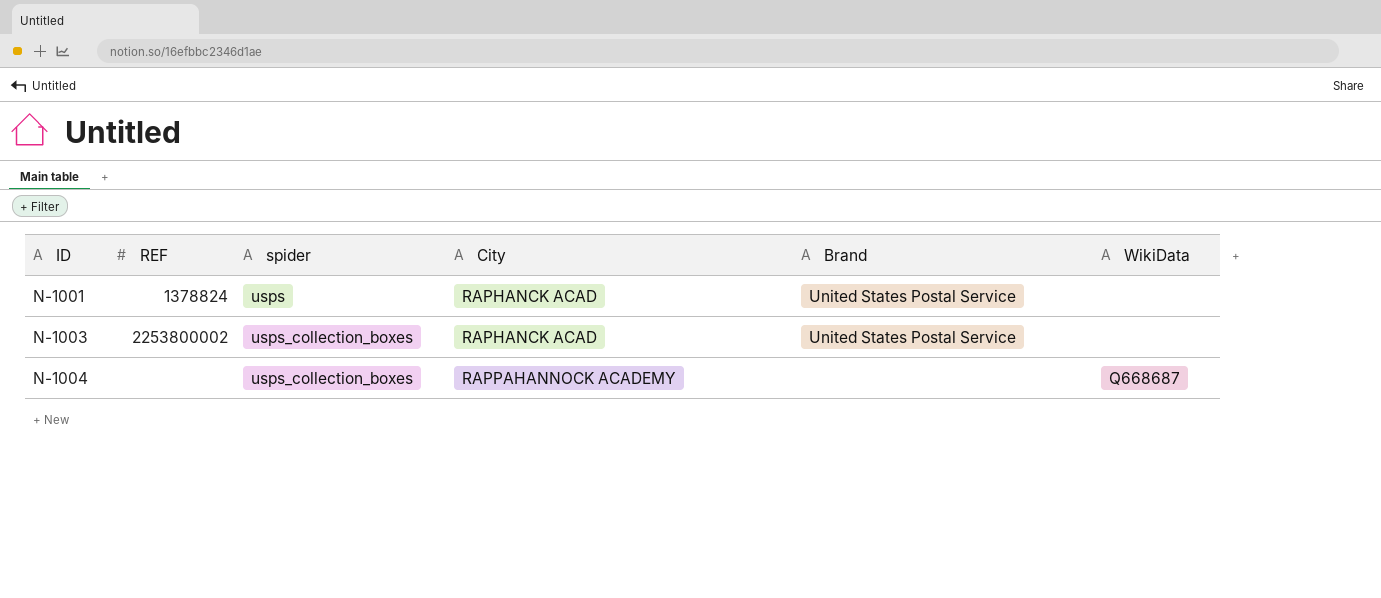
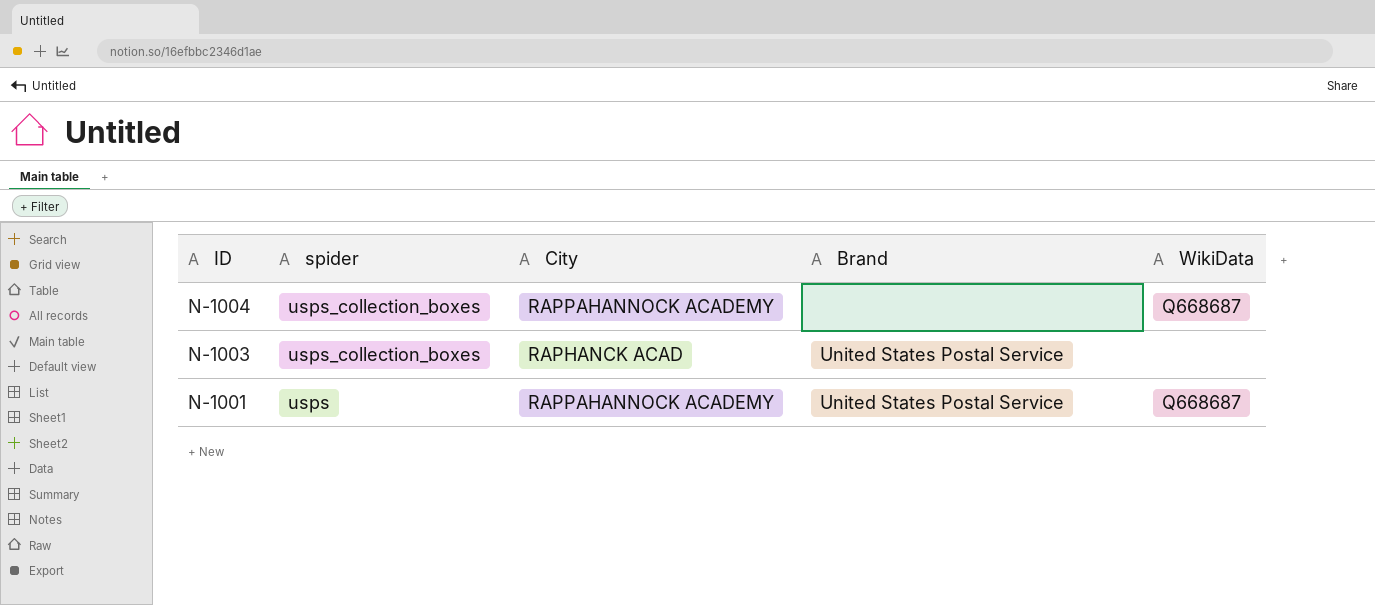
row order: ID ascending -> ID descending
column REF | position: 2 -> none
N-1001 | City: RAPHANCK ACAD -> RAPPAHANNOCK ACADEMY
N-1001 | WikiData: none -> Q668687

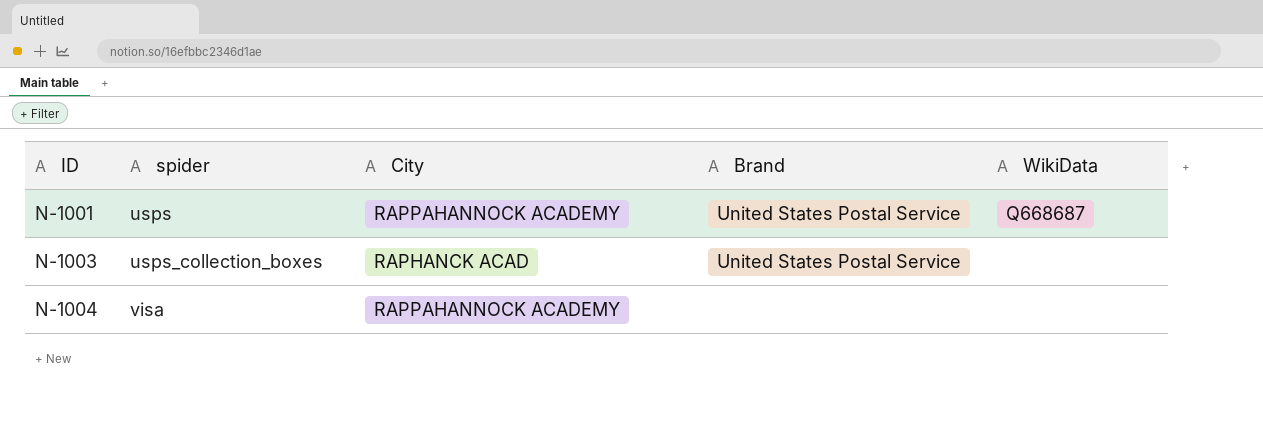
row order: ID descending -> ID ascending
N-1004 | spider: usps_collection_boxes -> visa
N-1004 | WikiData: Q668687 -> none

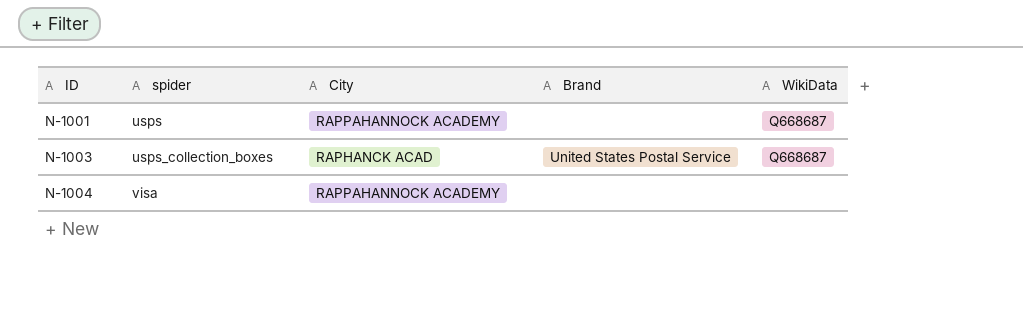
N-1001 | Brand: United States Postal Service -> none
N-1003 | WikiData: none -> Q668687

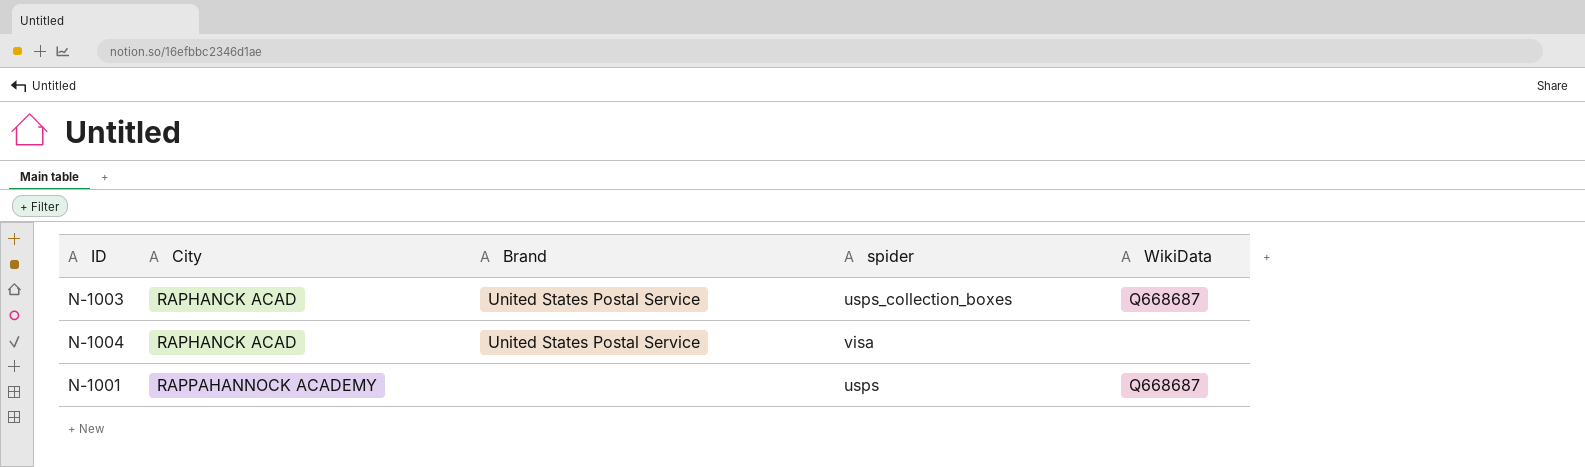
row order: ID ascending -> City ascending
column spider | position: 2 -> 4
N-1004 | City: RAPPAHANNOCK ACADEMY -> RAPHANCK ACAD
N-1004 | Brand: none -> United States Postal Service

